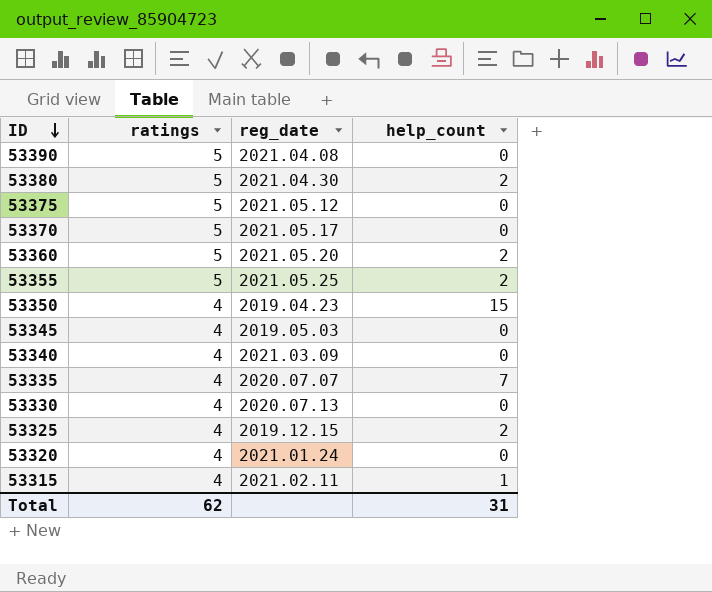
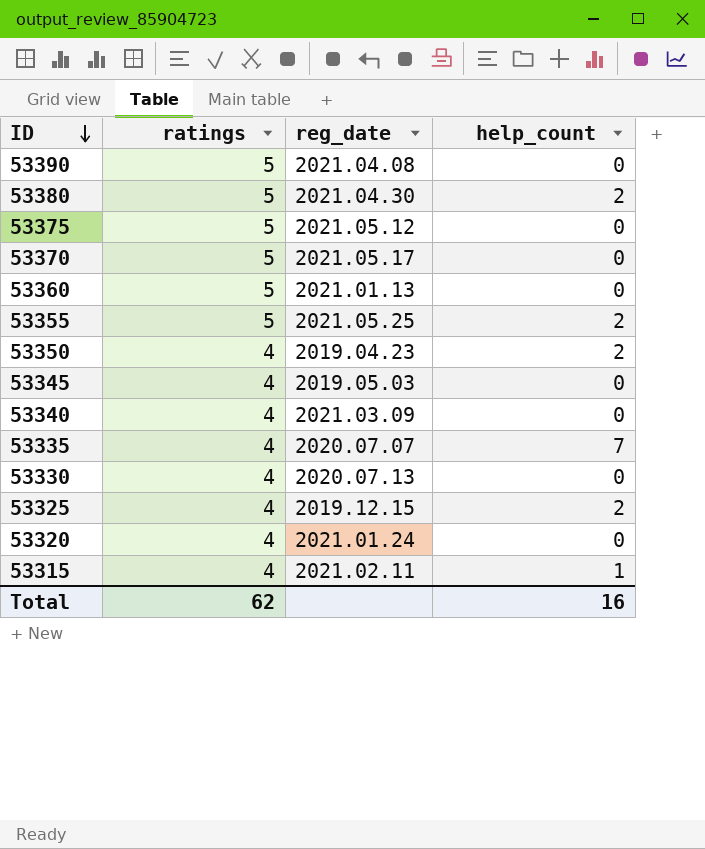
53360 | reg_date: 2021.05.20 -> 2021.01.13
53360 | help_count: 2 -> 0
53350 | help_count: 15 -> 2
Total | help_count: 31 -> 16

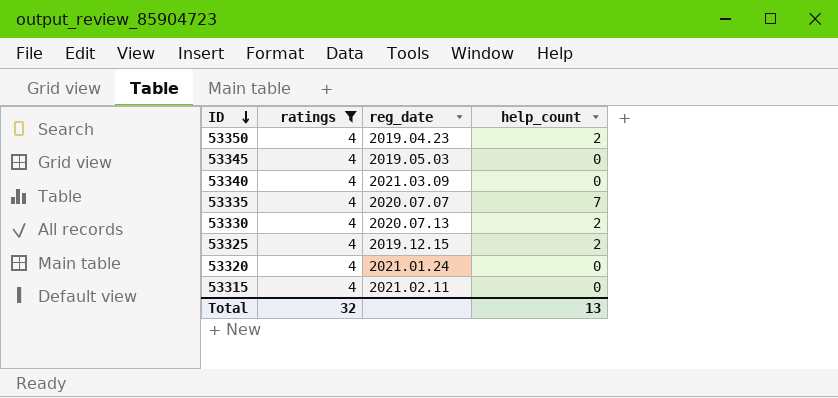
filter: none -> ratings = 4
53330 | help_count: 0 -> 2
53315 | help_count: 1 -> 0
Total | ratings: 62 -> 32
Total | help_count: 16 -> 13

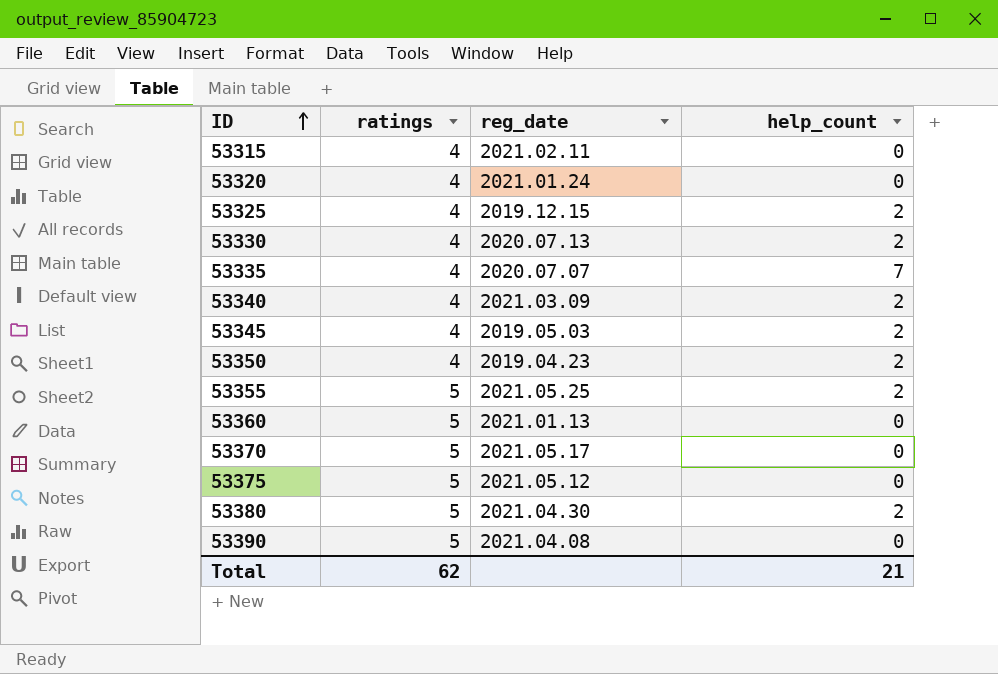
filter: ratings = 4 -> none
row order: ID descending -> ID ascending
53340 | help_count: 0 -> 2
53345 | help_count: 0 -> 2
Total | ratings: 32 -> 62
Total | help_count: 13 -> 21

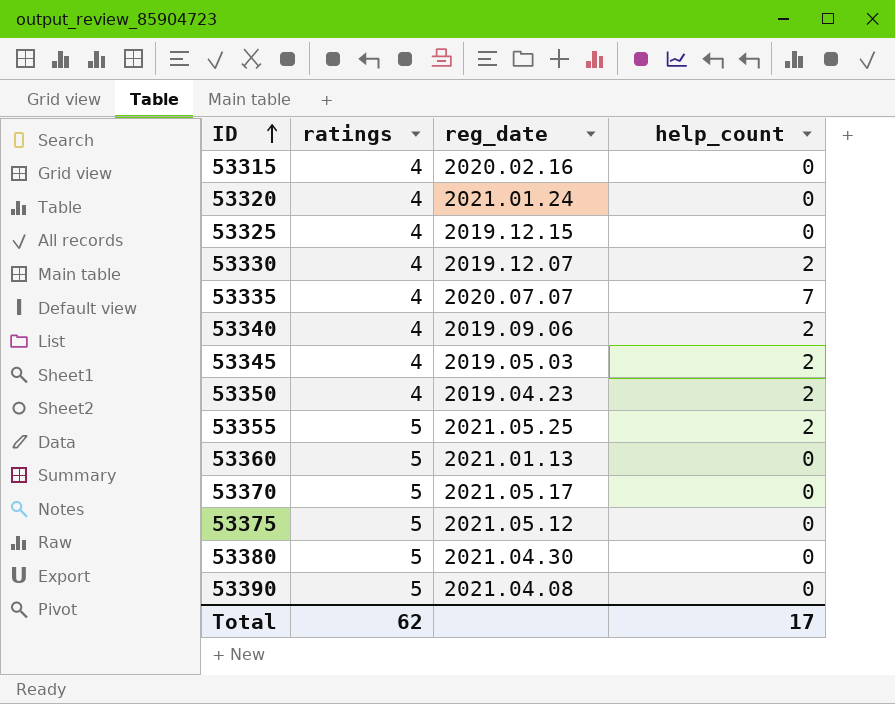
53315 | reg_date: 2021.02.11 -> 2020.02.16
53325 | help_count: 2 -> 0
53330 | reg_date: 2020.07.13 -> 2019.12.07
53340 | reg_date: 2021.03.09 -> 2019.09.06
53380 | help_count: 2 -> 0
Total | help_count: 21 -> 17

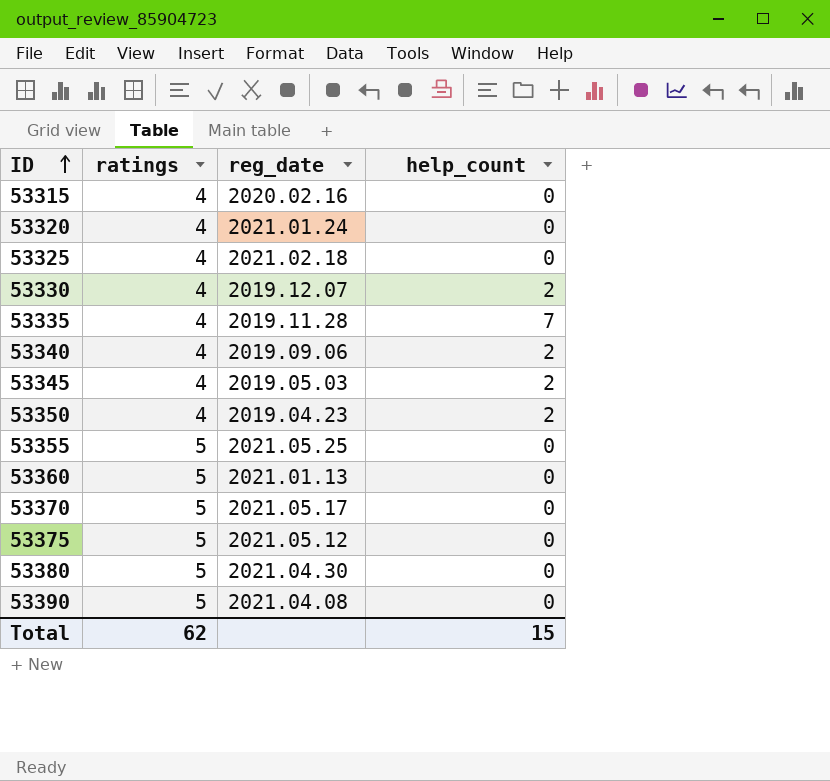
53325 | reg_date: 2019.12.15 -> 2021.02.18
53335 | reg_date: 2020.07.07 -> 2019.11.28
53355 | help_count: 2 -> 0
Total | help_count: 17 -> 15

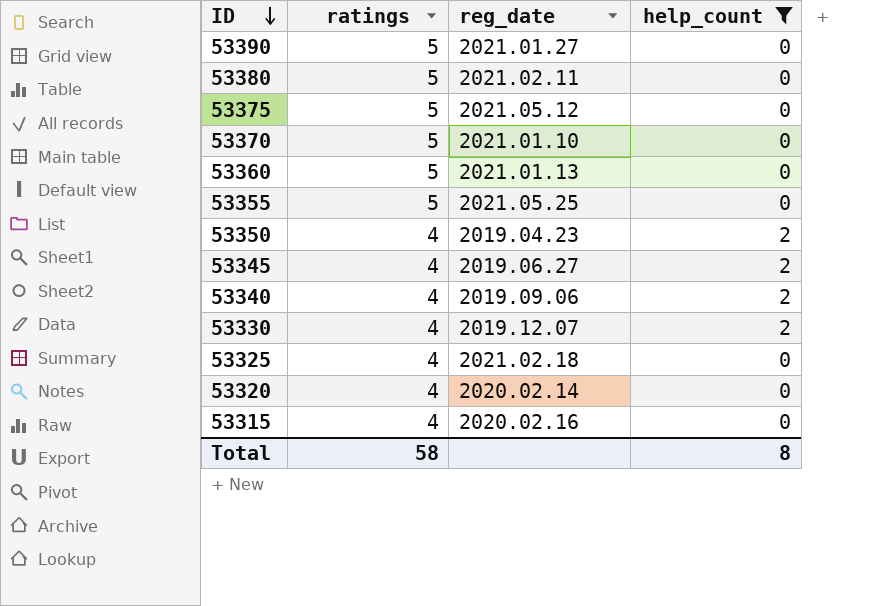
filter: none -> help_count != 7
row order: ID ascending -> ID descending
53390 | reg_date: 2021.04.08 -> 2021.01.27
53380 | reg_date: 2021.04.30 -> 2021.02.11
53370 | reg_date: 2021.05.17 -> 2021.01.10
53345 | reg_date: 2019.05.03 -> 2019.06.27
53320 | reg_date: 2021.01.24 -> 2020.02.14
Total | ratings: 62 -> 58
Total | help_count: 15 -> 8

